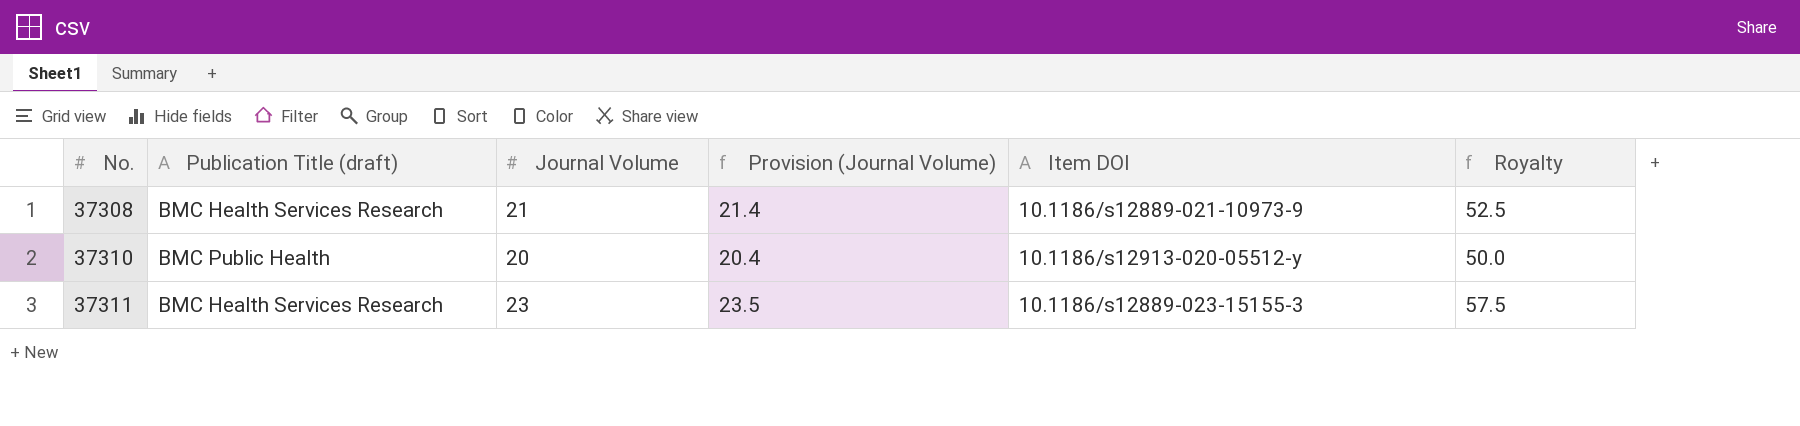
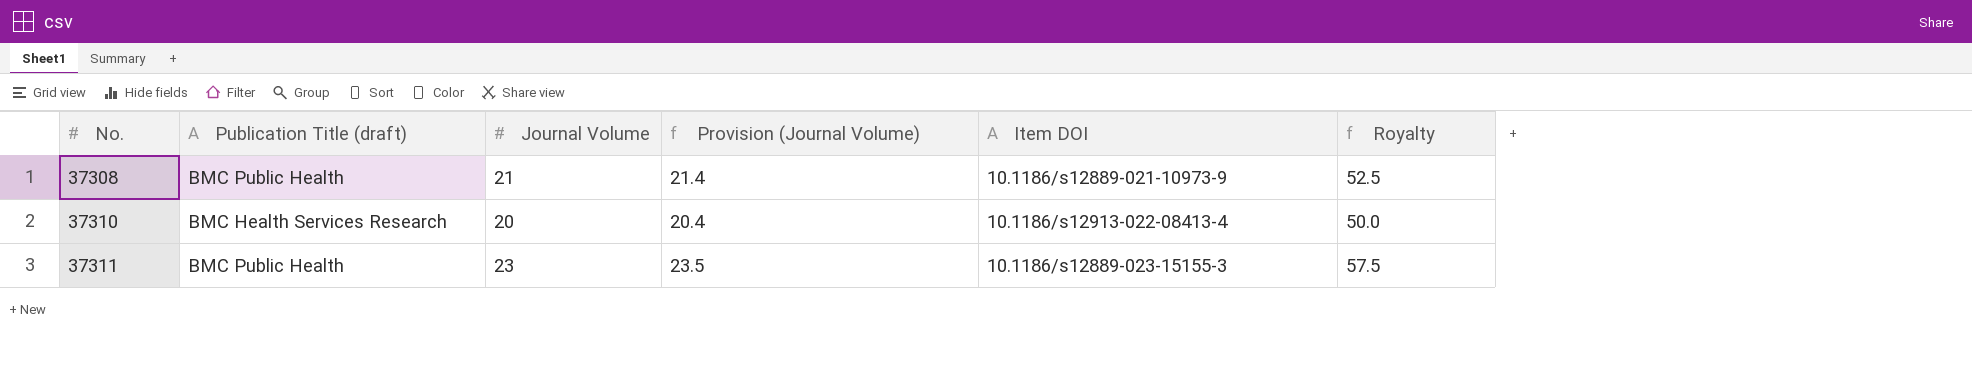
37308 | Publication Title (draft): BMC Health Services Research -> BMC Public Health
37310 | Publication Title (draft): BMC Public Health -> BMC Health Services Research
37310 | Item DOI: 10.1186/s12913-020-05512-y -> 10.1186/s12913-022-08413-4
37311 | Publication Title (draft): BMC Health Services Research -> BMC Public Health

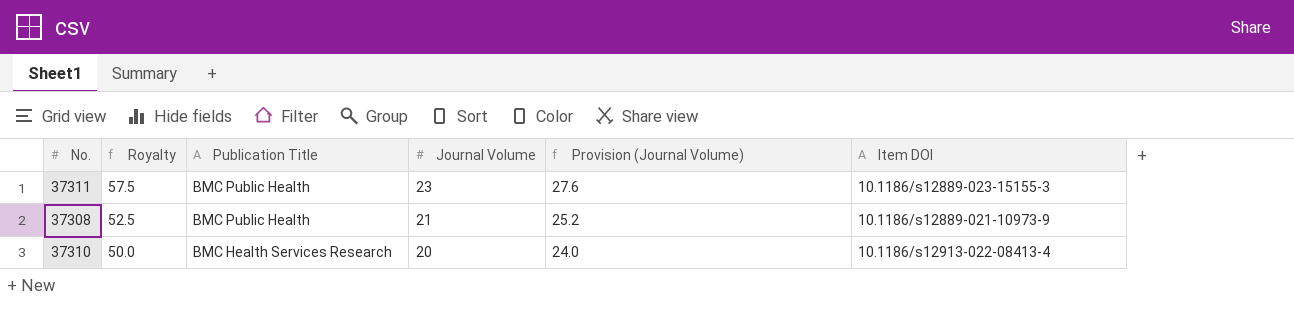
row order: No. ascending -> Royalty descending
column Royalty | position: 6 -> 2
column name: Publication Title (draft) -> Publication Title
column Provision (Journal Volume) | formula: [Journal Volume] * 1.02 -> [Journal Volume] * 1.2

